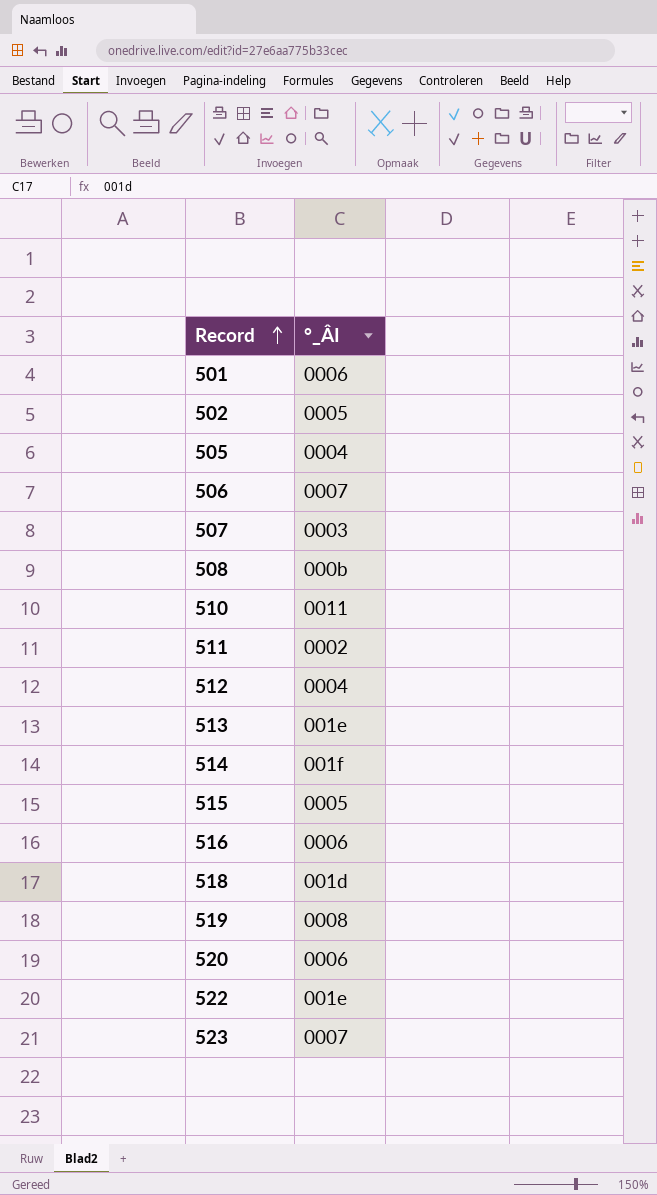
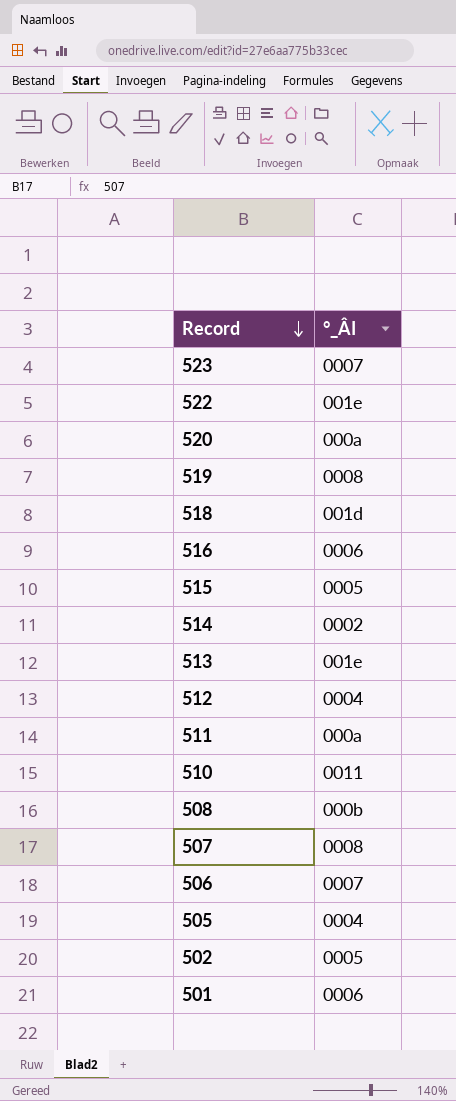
row order: Record ascending -> Record descending
520 | °_ÂI: 0006 -> 000a
514 | °_ÂI: 001f -> 0002
511 | °_ÂI: 0002 -> 000a
507 | °_ÂI: 0003 -> 0008

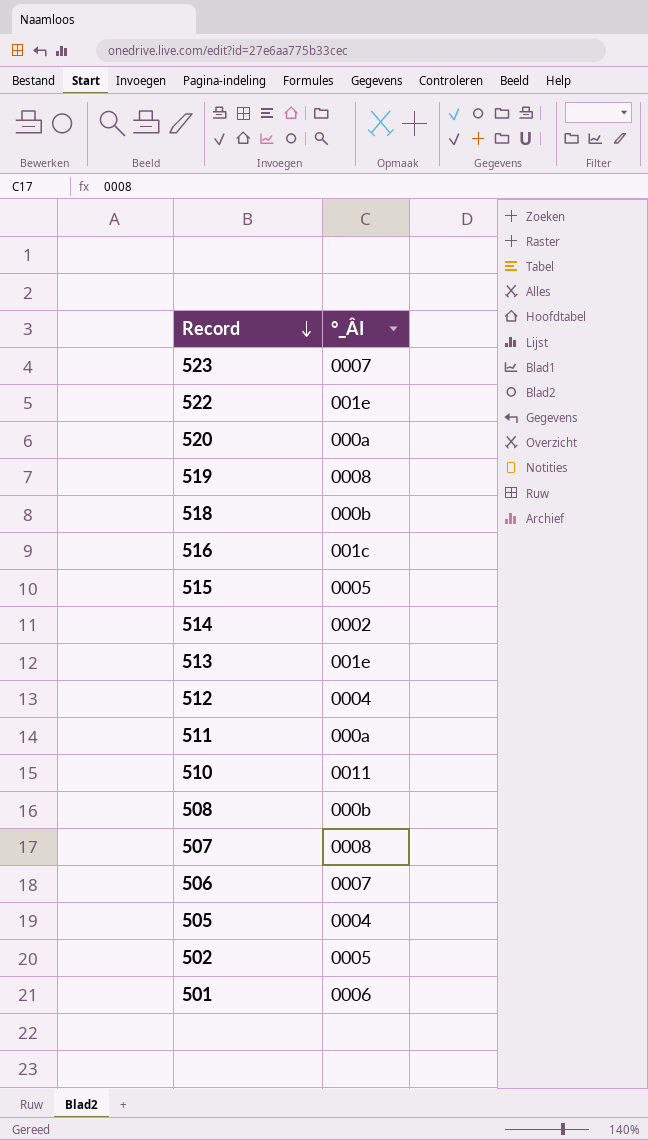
518 | °_ÂI: 001d -> 000b
516 | °_ÂI: 0006 -> 001c

